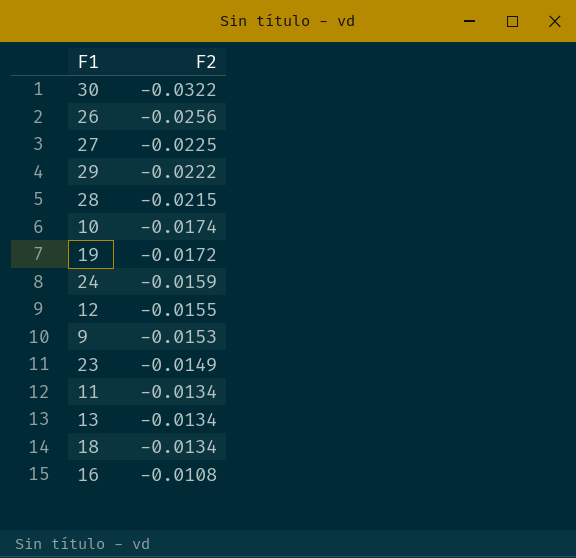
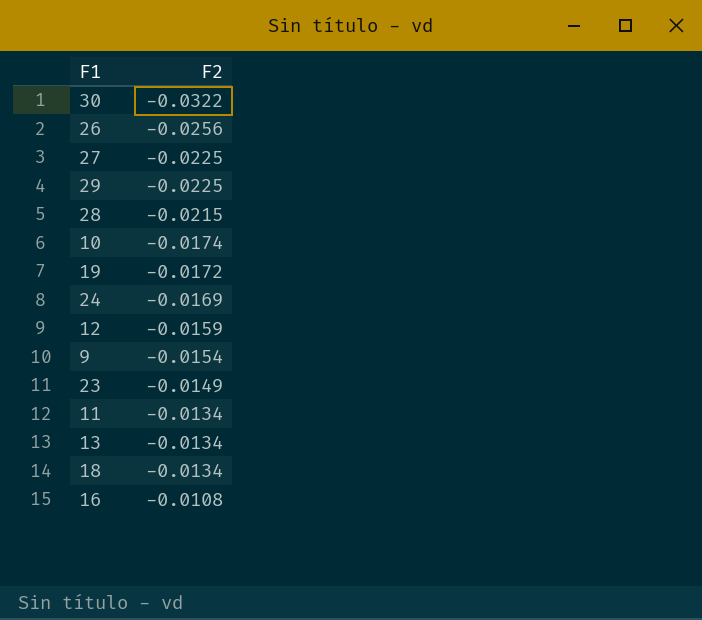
29 | F2: -0.0222 -> -0.0225
24 | F2: -0.0159 -> -0.0169
12 | F2: -0.0155 -> -0.0159
9 | F2: -0.0153 -> -0.0154

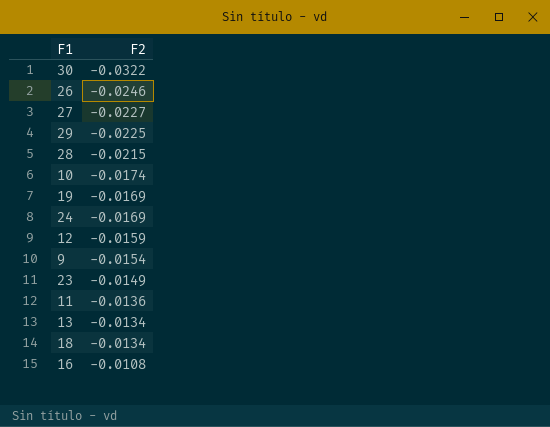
26 | F2: -0.0256 -> -0.0246
27 | F2: -0.0225 -> -0.0227
19 | F2: -0.0172 -> -0.0169
11 | F2: -0.0134 -> -0.0136

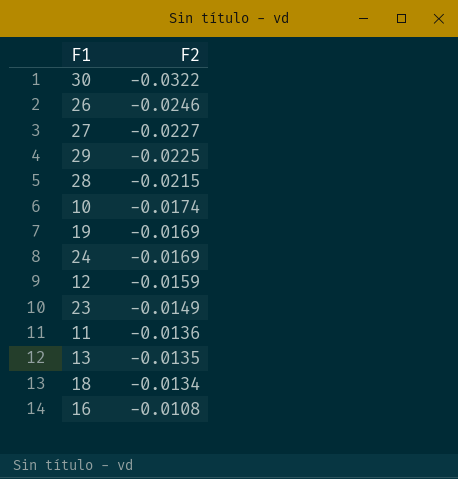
row 9: -0.0154 -> none
13 | F2: -0.0134 -> -0.0135

